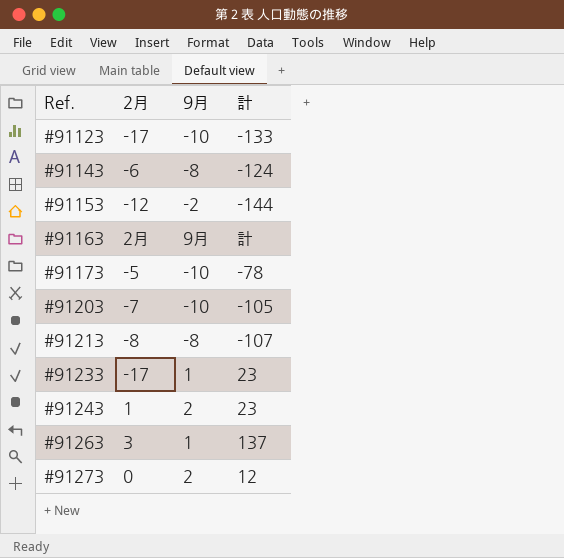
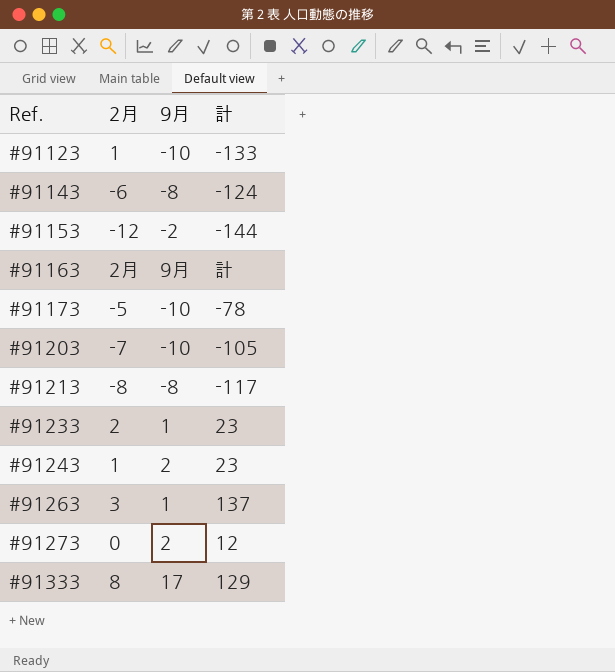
#91123 | 2月: -17 -> 1
#91213 | 計: -107 -> -117
#91233 | 2月: -17 -> 2
row #91333: none -> 8 | 17 | 129

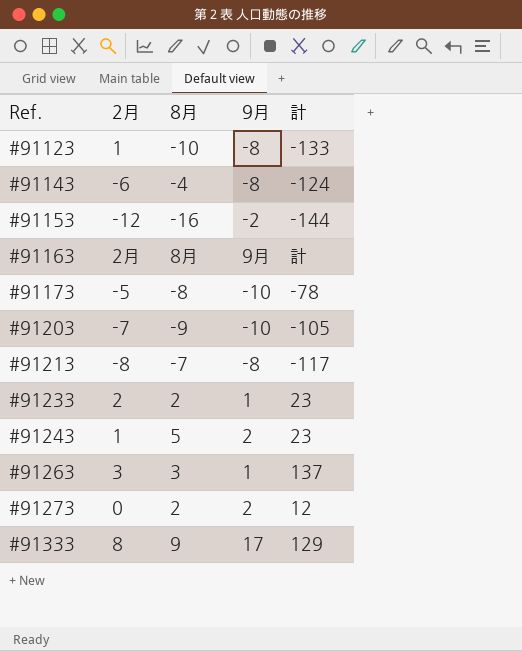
column 8月 | position: none -> 3
#91123 | 9月: -10 -> -8

